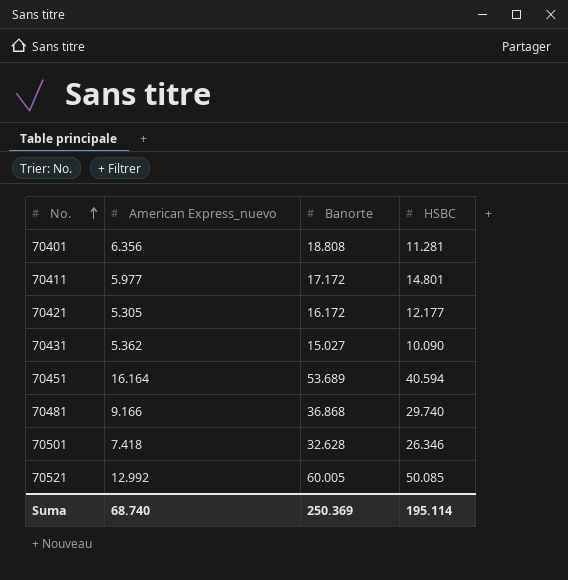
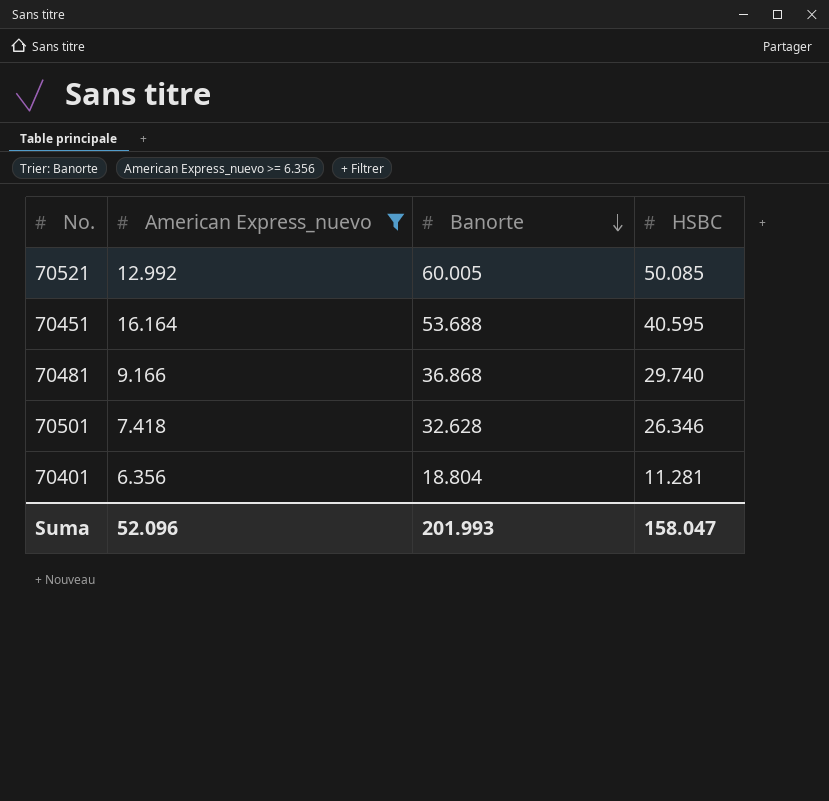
filter: none -> American Express_nuevo >= 6.356
row order: No. ascending -> Banorte descending
70451 | Banorte: 53.689 -> 53.688
70451 | HSBC: 40.594 -> 40.595
70401 | Banorte: 18.808 -> 18.804
Suma | American Express_nuevo: 68.740 -> 52.096
Suma | Banorte: 250.369 -> 201.993
Suma | HSBC: 195.114 -> 158.047

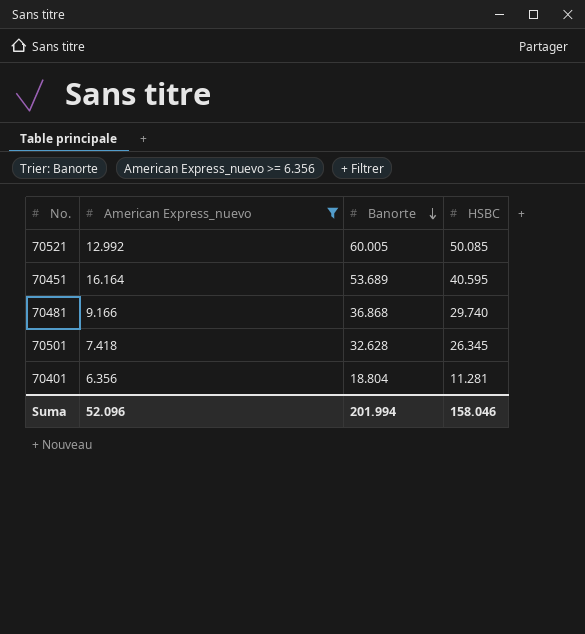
70451 | Banorte: 53.688 -> 53.689
70501 | HSBC: 26.346 -> 26.345
Suma | Banorte: 201.993 -> 201.994
Suma | HSBC: 158.047 -> 158.046

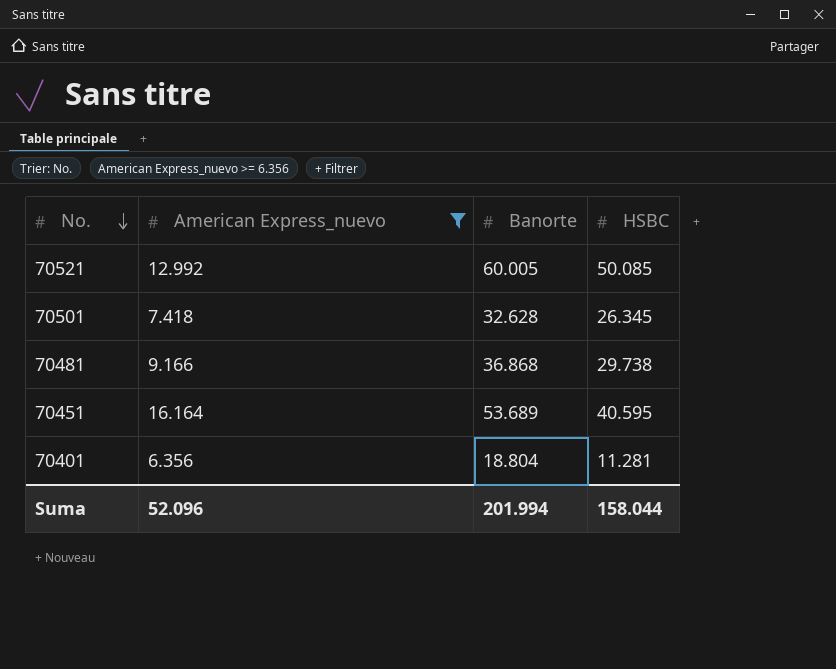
row order: Banorte descending -> No. descending
70481 | HSBC: 29.740 -> 29.738
Suma | HSBC: 158.046 -> 158.044

